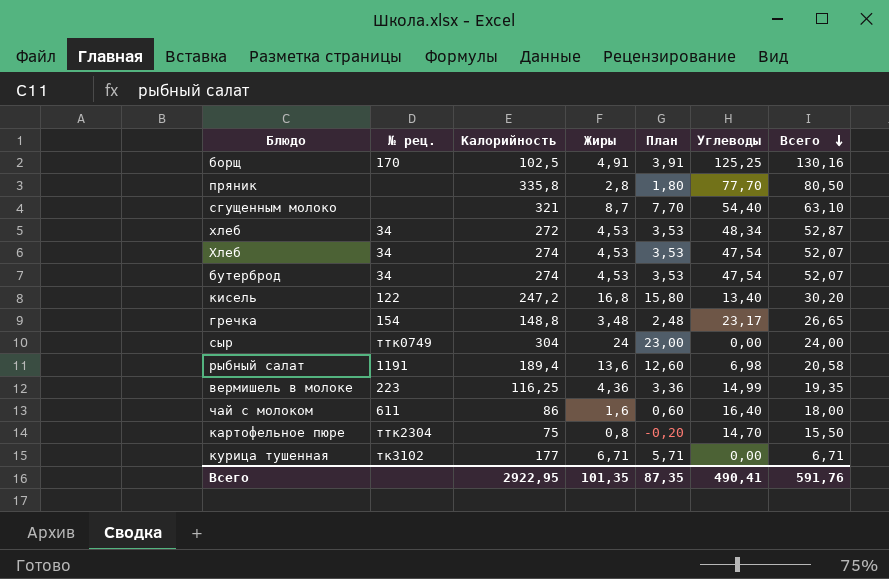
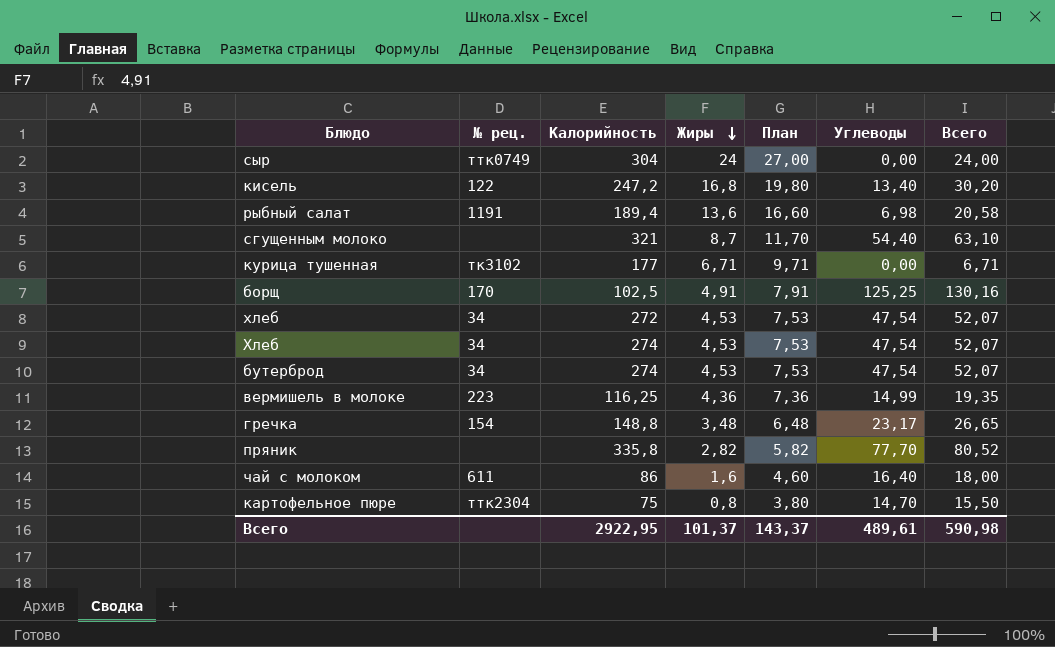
row order: Всего descending -> Жиры descending
column План | formula: [Жиры] - 1 -> [Жиры] + 3
хлеб | Углеводы: 48,34 -> 47,54
хлеб | Всего: 52,87 -> 52,07
пряник | Жиры: 2,8 -> 2,82
пряник | Всего: 80,50 -> 80,52
Всего | Жиры: 101,35 -> 101,37
Всего | План: 87,35 -> 143,37
Всего | Углеводы: 490,41 -> 489,61
Всего | Всего: 591,76 -> 590,98

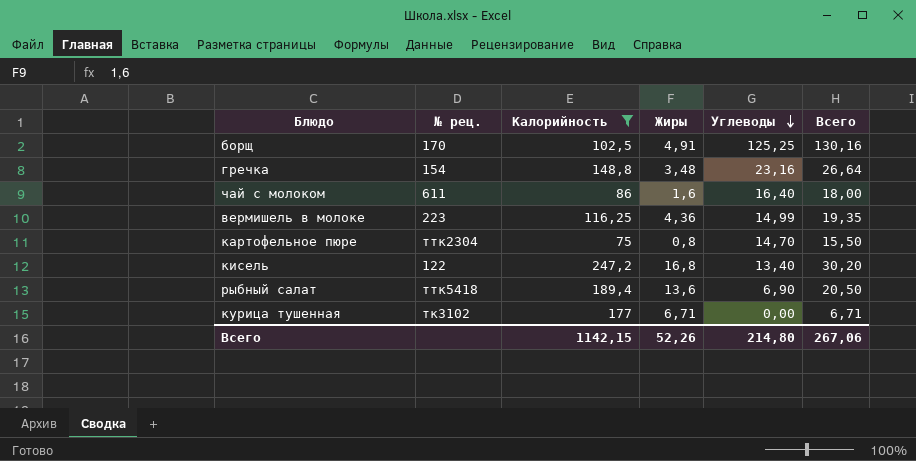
filter: none -> Калорийность <= 247,2
row order: Жиры descending -> Углеводы descending
column План | formula: [Жиры] + 3 -> none
гречка | Углеводы: 23,17 -> 23,16
гречка | Всего: 26,65 -> 26,64
рыбный салат | № рец.: 1191 -> ттк5418
рыбный салат | Углеводы: 6,98 -> 6,90
рыбный салат | Всего: 20,58 -> 20,50
Всего | Калорийность: 2922,95 -> 1142,15
Всего | Жиры: 101,37 -> 52,26
Всего | Углеводы: 489,61 -> 214,80
Всего | Всего: 590,98 -> 267,06

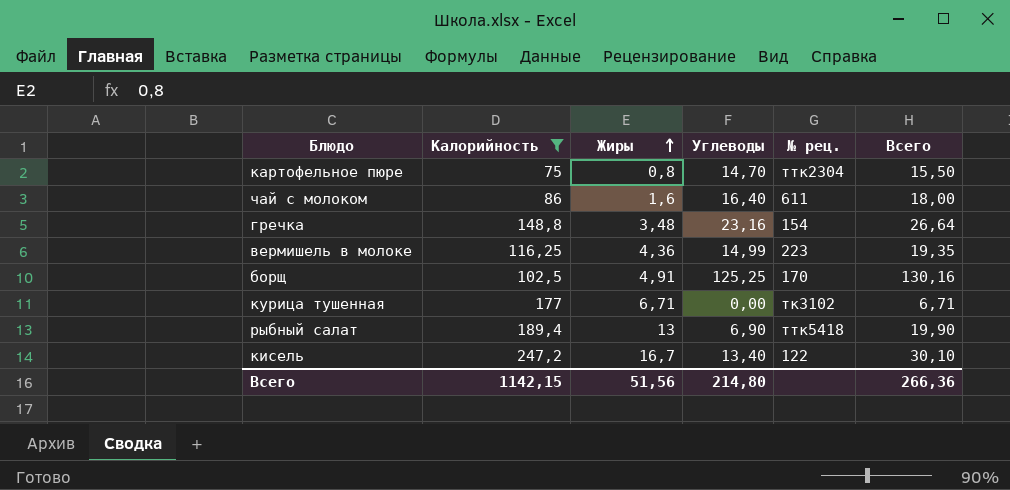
row order: Углеводы descending -> Жиры ascending
column № рец. | position: 2 -> 5
рыбный салат | Жиры: 13,6 -> 13
рыбный салат | Всего: 20,50 -> 19,90
кисель | Жиры: 16,8 -> 16,7
кисель | Всего: 30,20 -> 30,10
Всего | Жиры: 52,26 -> 51,56
Всего | Всего: 267,06 -> 266,36

